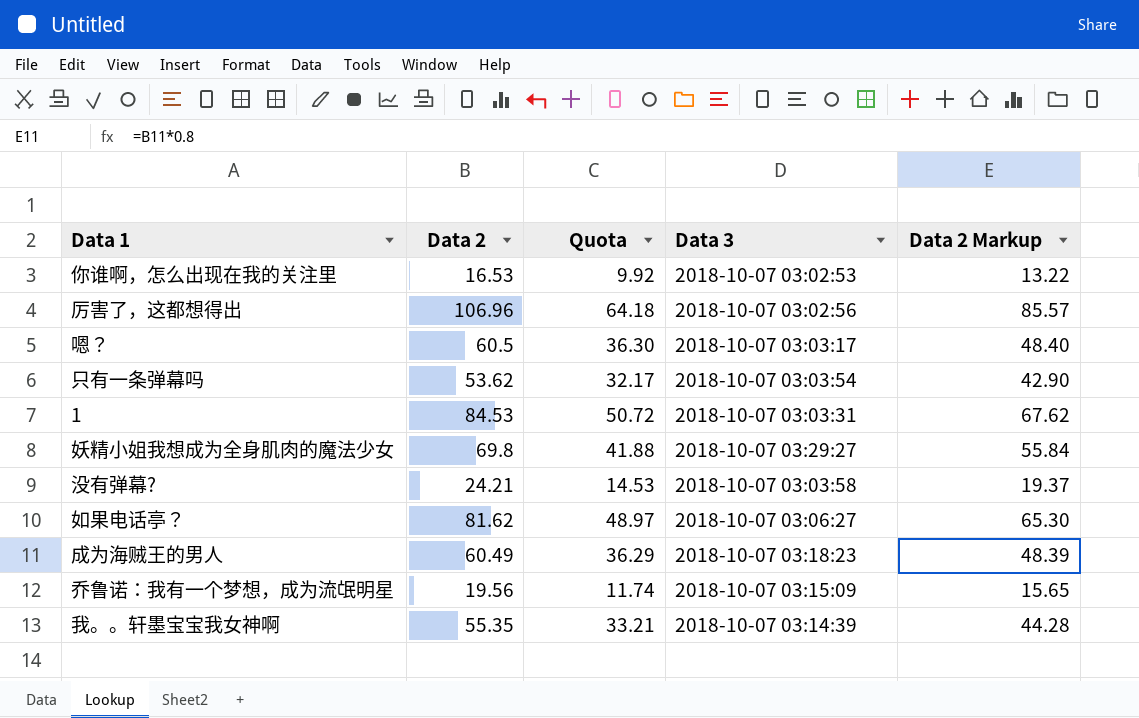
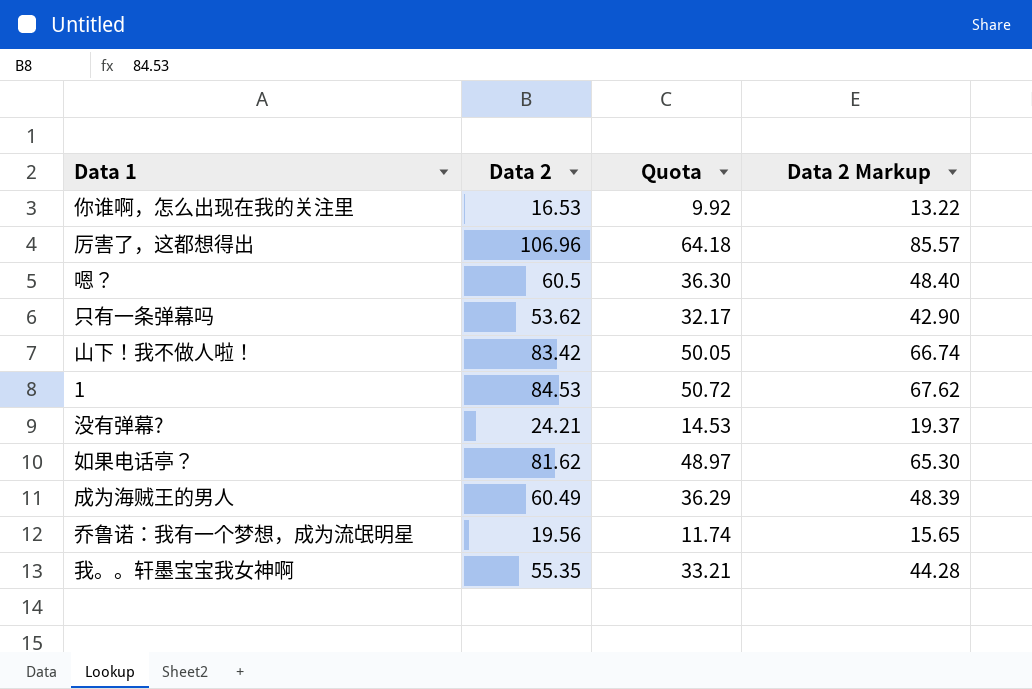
column Data 3 | position: 4 -> none
row 妖精小姐我想成为全身肌肉的魔法少女: 69.8 | 41.88 | 2018-10-07 03:29:27 | 55.84 -> none
row 山下！我不做人啦！: none -> 83.42 | 50.05 | 66.74

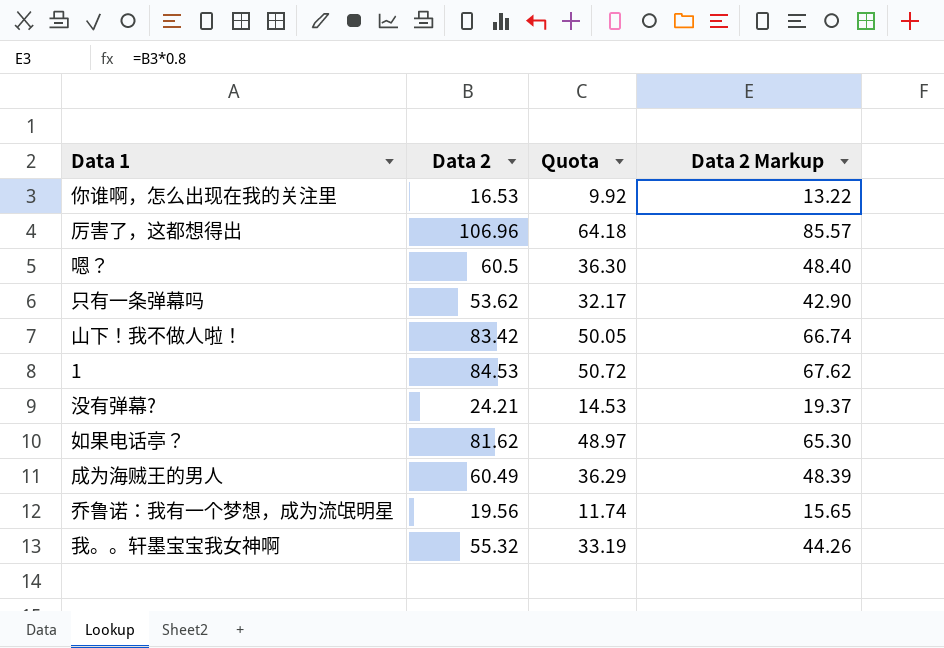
我。。轩墨宝宝我女神啊 | Data 2: 55.35 -> 55.32
我。。轩墨宝宝我女神啊 | Quota: 33.21 -> 33.19
我。。轩墨宝宝我女神啊 | Data 2 Markup: 44.28 -> 44.26

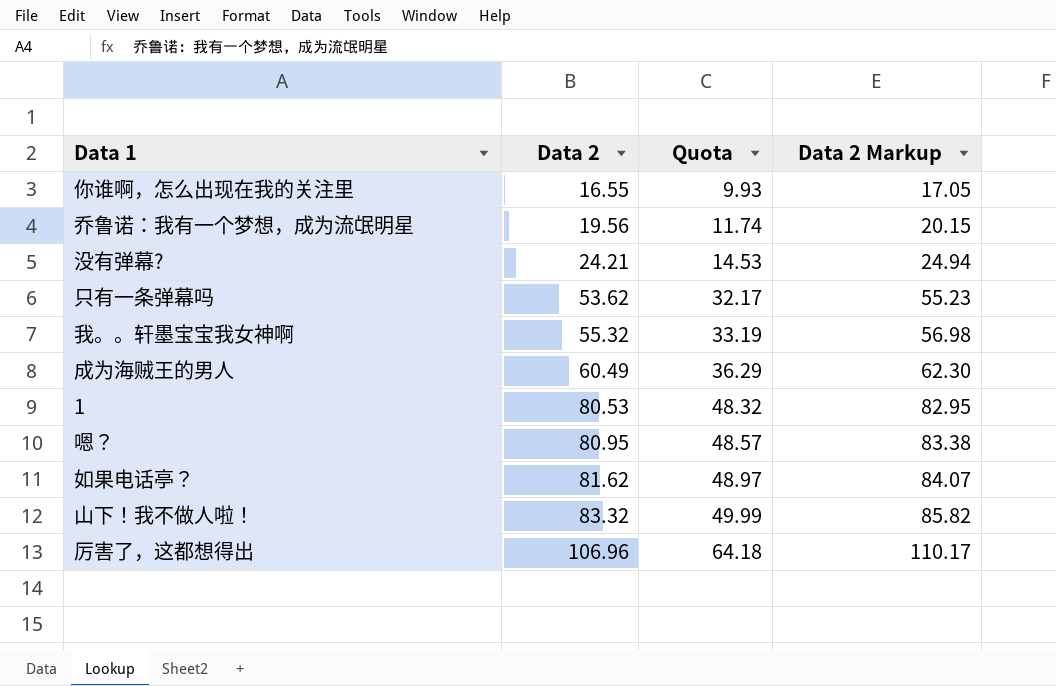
row order: none -> Data 2 ascending
column Data 2 Markup | formula: [Data 2] * 0.8 -> [Data 2] * 1.03
你谁啊，怎么出现在我的关注里 | Data 2: 16.53 -> 16.55
你谁啊，怎么出现在我的关注里 | Quota: 9.92 -> 9.93
1 | Data 2: 84.53 -> 80.53
1 | Quota: 50.72 -> 48.32
嗯？ | Data 2: 60.5 -> 80.95
嗯？ | Quota: 36.30 -> 48.57
山下！我不做人啦！ | Data 2: 83.42 -> 83.32
山下！我不做人啦！ | Quota: 50.05 -> 49.99

